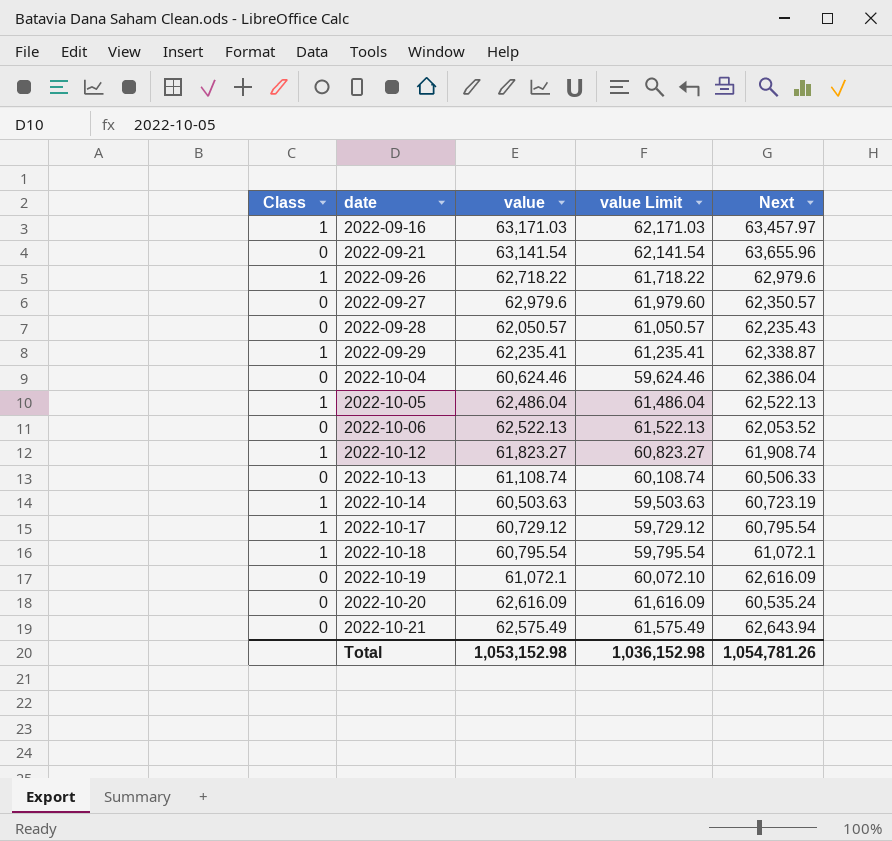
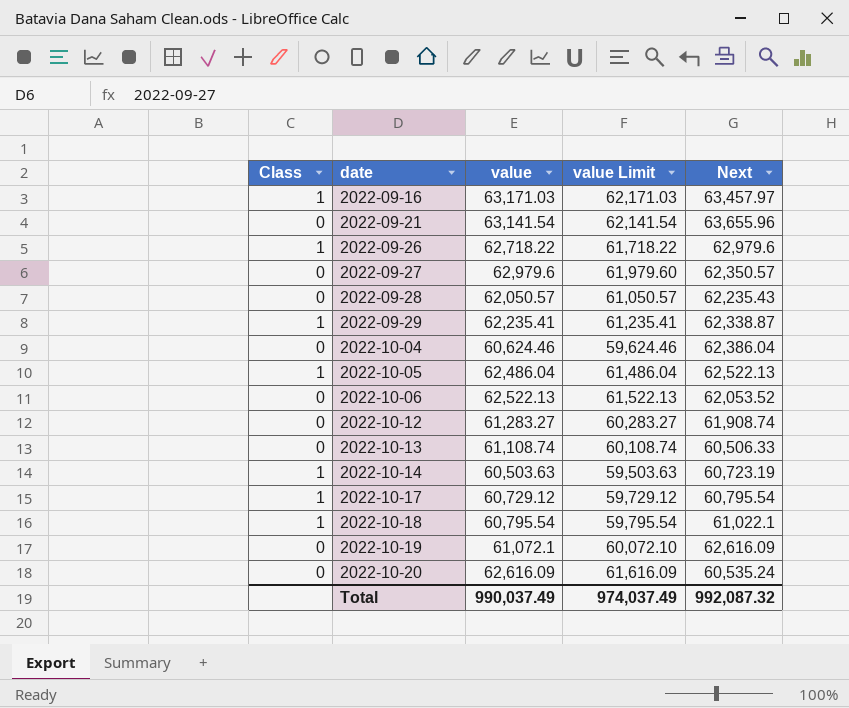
row 2022-10-21: 0 | 62,575.49 | 61,575.49 | 62,643.94 -> none
2022-10-12 | Class: 1 -> 0
2022-10-12 | value: 61,823.27 -> 61,283.27
2022-10-12 | value Limit: 60,823.27 -> 60,283.27
2022-10-18 | Next: 61,072.1 -> 61,022.1
Total | value: 1,053,152.98 -> 990,037.49
Total | value Limit: 1,036,152.98 -> 974,037.49
Total | Next: 1,054,781.26 -> 992,087.32

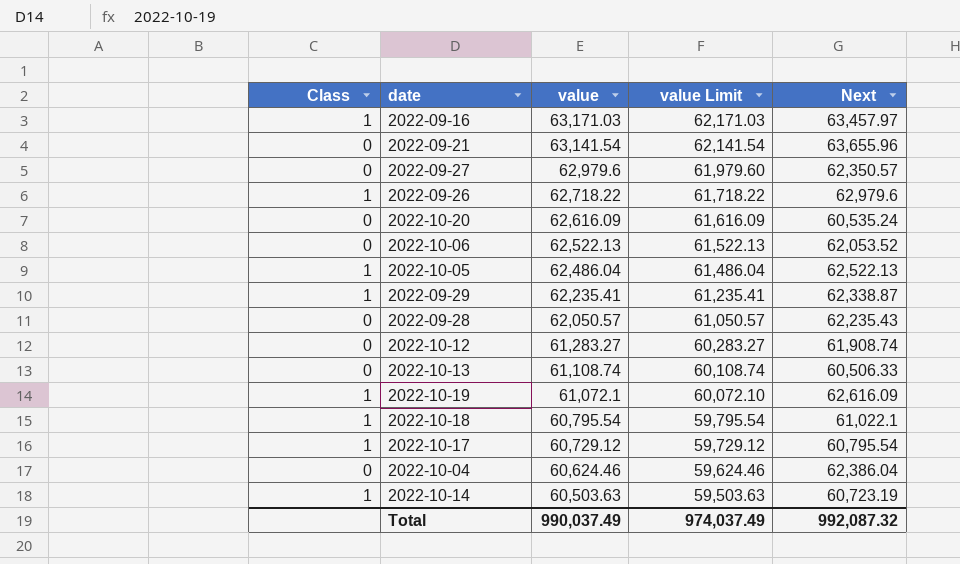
row order: date ascending -> value descending
2022-10-19 | Class: 0 -> 1

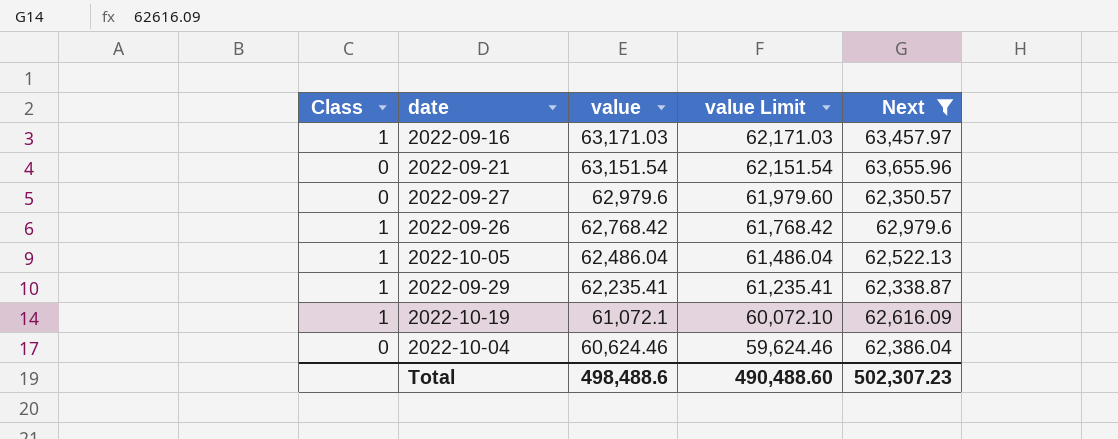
filter: none -> Next >= 62,338.87
2022-09-21 | value: 63,141.54 -> 63,151.54
2022-09-21 | value Limit: 62,141.54 -> 62,151.54
2022-09-26 | value: 62,718.22 -> 62,768.42
2022-09-26 | value Limit: 61,718.22 -> 61,768.42
Total | value: 990,037.49 -> 498,488.6
Total | value Limit: 974,037.49 -> 490,488.60
Total | Next: 992,087.32 -> 502,307.23

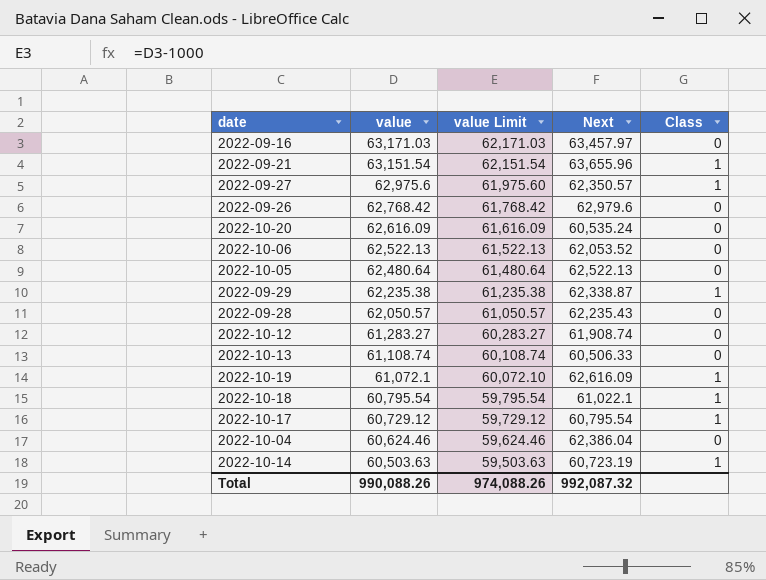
filter: Next >= 62,338.87 -> none
column Class | position: 1 -> 5
2022-09-16 | Class: 1 -> 0
2022-09-21 | Class: 0 -> 1
2022-09-27 | value: 62,979.6 -> 62,975.6
2022-09-27 | value Limit: 61,979.60 -> 61,975.60
2022-09-27 | Class: 0 -> 1
2022-09-26 | Class: 1 -> 0
2022-10-05 | value: 62,486.04 -> 62,480.64
2022-10-05 | value Limit: 61,486.04 -> 61,480.64
2022-10-05 | Class: 1 -> 0
2022-09-29 | value: 62,235.41 -> 62,235.38
2022-09-29 | value Limit: 61,235.41 -> 61,235.38
Total | value: 498,488.6 -> 990,088.26
Total | value Limit: 490,488.60 -> 974,088.26
Total | Next: 502,307.23 -> 992,087.32

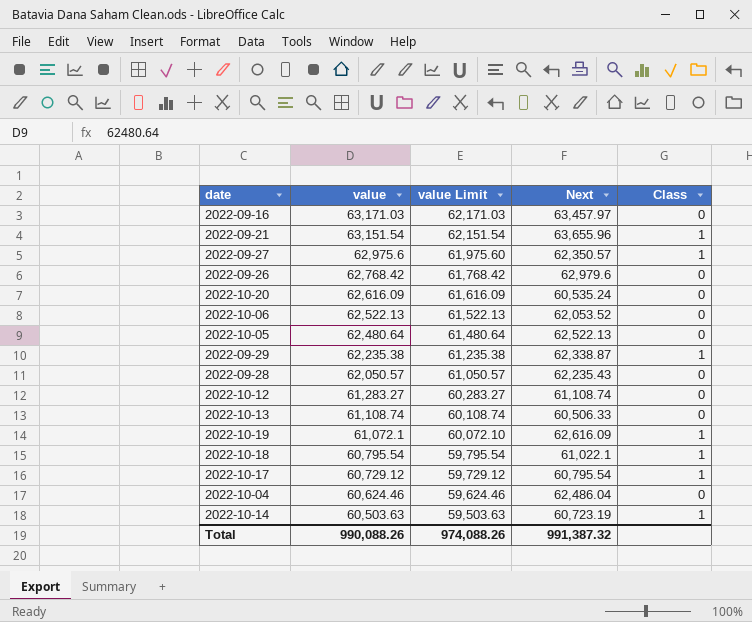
2022-10-12 | Next: 61,908.74 -> 61,108.74
2022-10-04 | Next: 62,386.04 -> 62,486.04
Total | Next: 992,087.32 -> 991,387.32

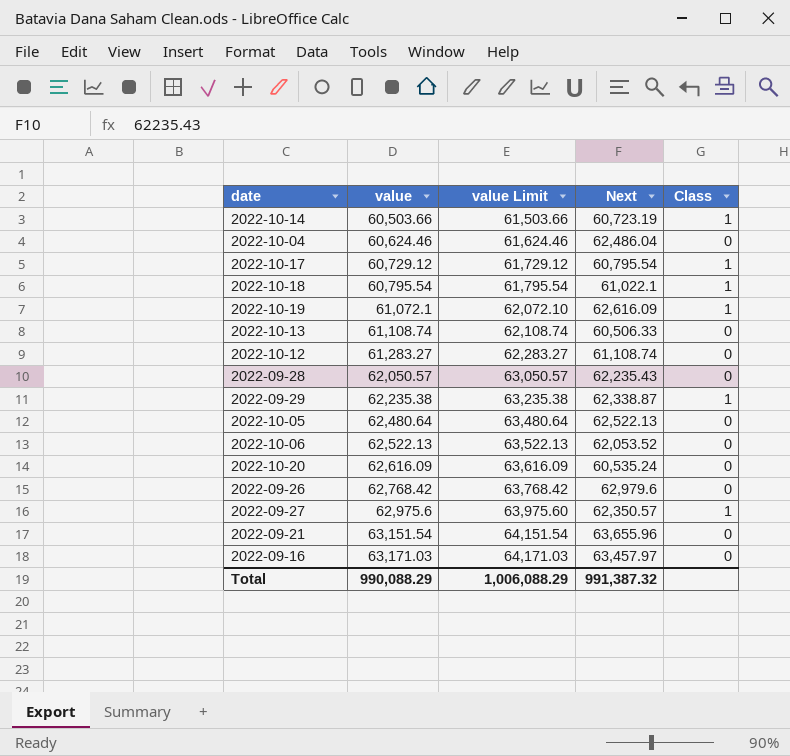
row order: value descending -> value ascending
column value Limit | formula: [value] - 1000 -> [value] + 1000
2022-10-14 | value: 60,503.63 -> 60,503.66
2022-09-21 | Class: 1 -> 0
Total | value: 990,088.26 -> 990,088.29
Total | value Limit: 974,088.26 -> 1,006,088.29

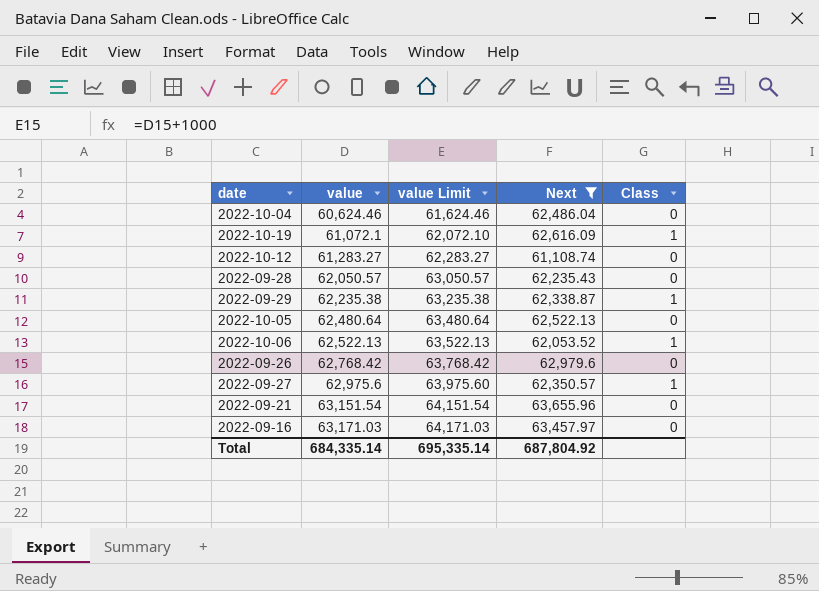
filter: none -> Next >= 61,108.74
2022-10-06 | Class: 0 -> 1
Total | value: 990,088.29 -> 684,335.14
Total | value Limit: 1,006,088.29 -> 695,335.14
Total | Next: 991,387.32 -> 687,804.92

